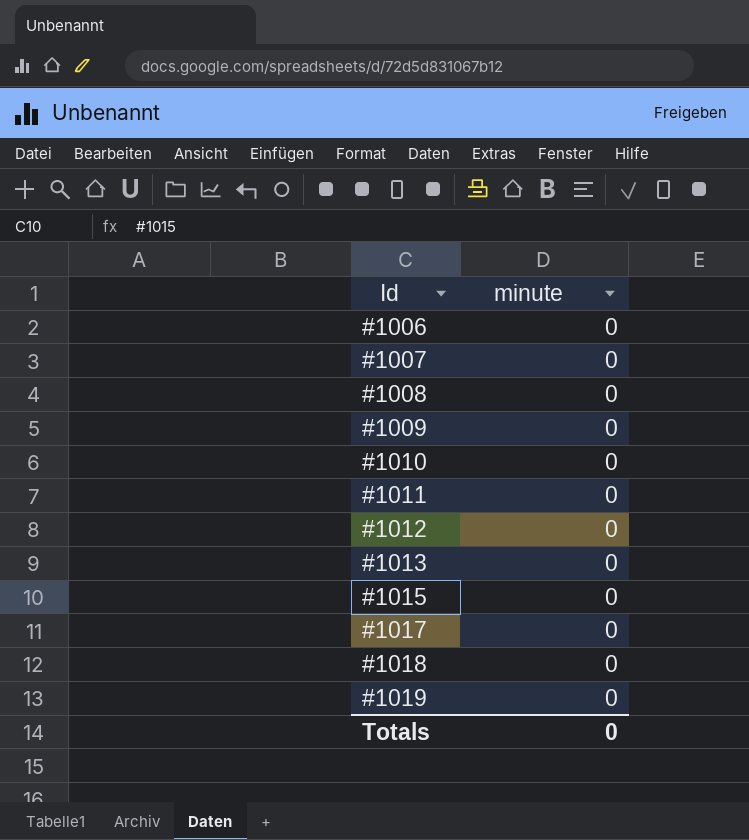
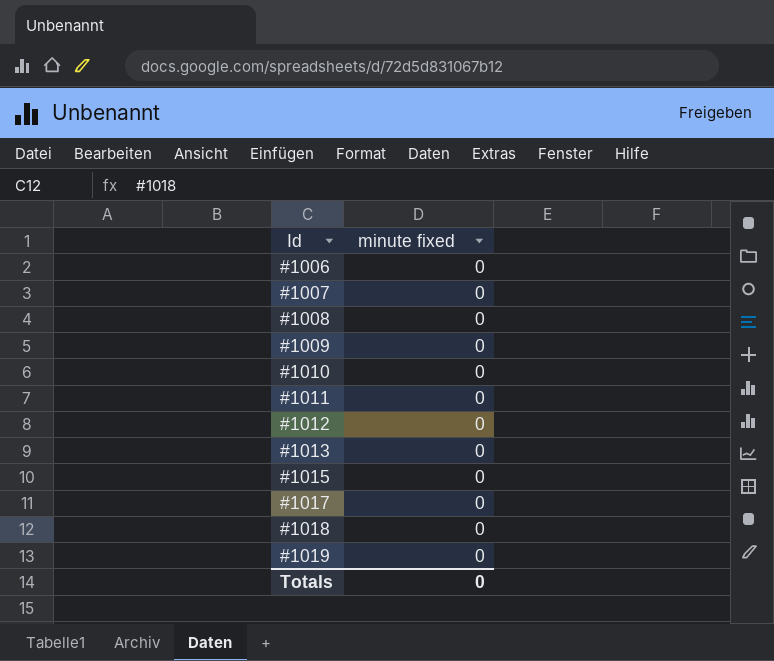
column name: minute -> minute fixed

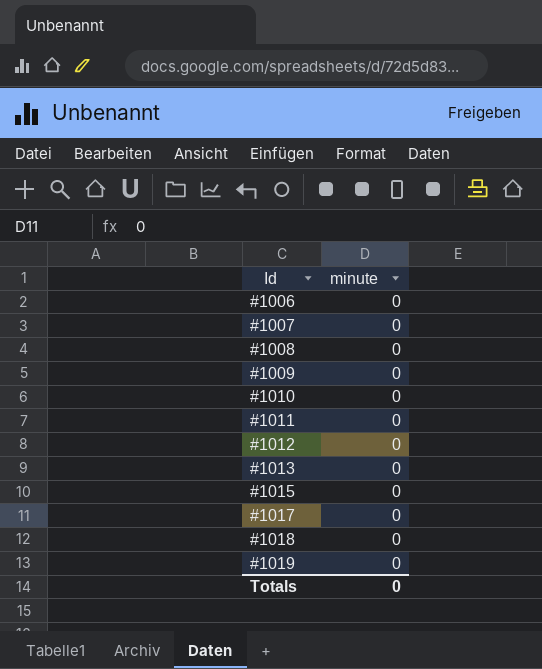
column name: minute fixed -> minute

